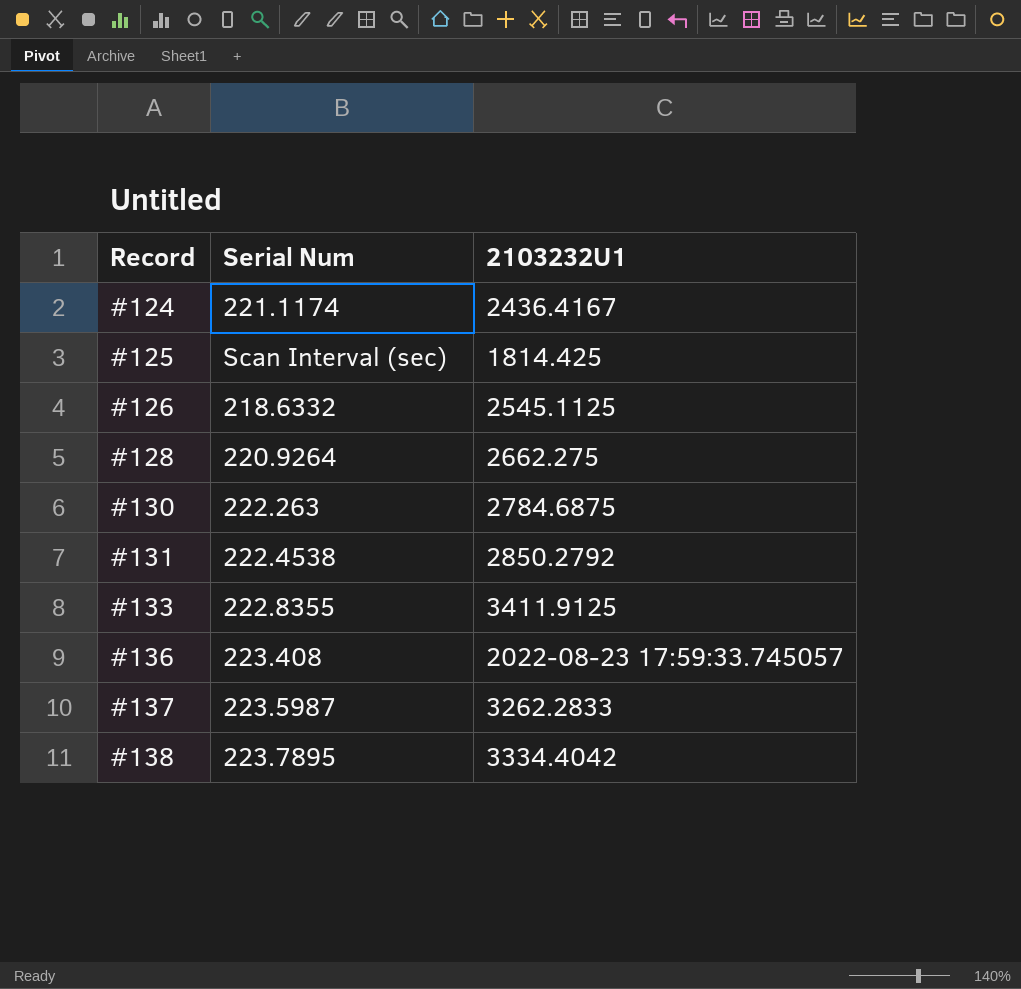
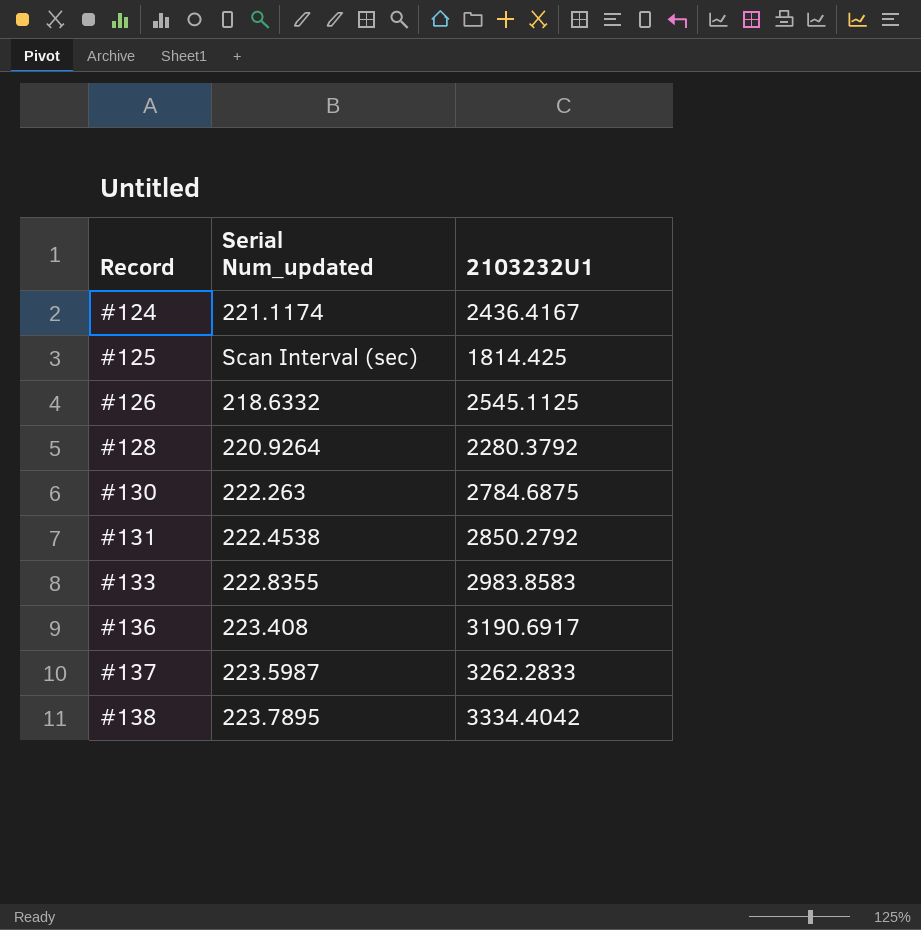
column name: Serial Num -> Serial Num_updated
#128 | 2103232U1: 2662.275 -> 2280.3792
#133 | 2103232U1: 3411.9125 -> 2983.8583
#136 | 2103232U1: 2022-08-23 17:59:33.745057 -> 3190.6917

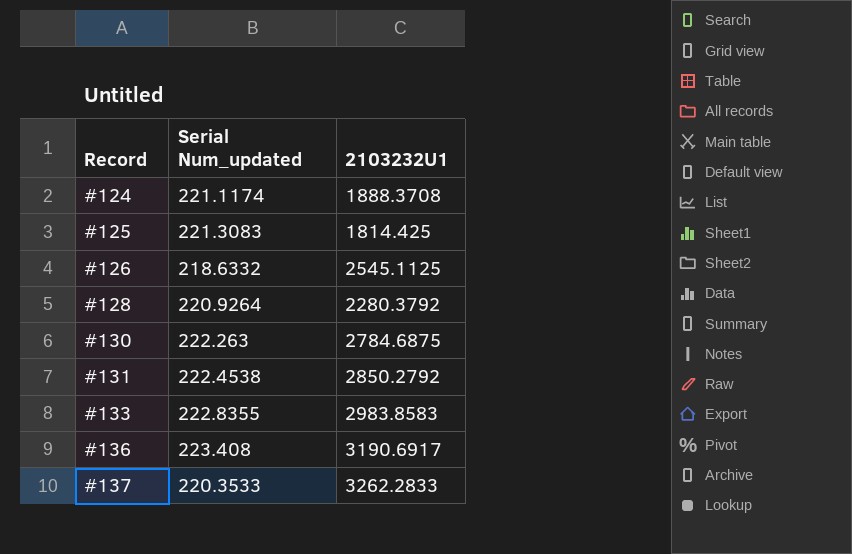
row #138: 223.7895 | 3334.4042 -> none
#124 | 2103232U1: 2436.4167 -> 1888.3708
#125 | Serial Num_updated: Scan Interval (sec) -> 221.3083
#137 | Serial Num_updated: 223.5987 -> 220.3533

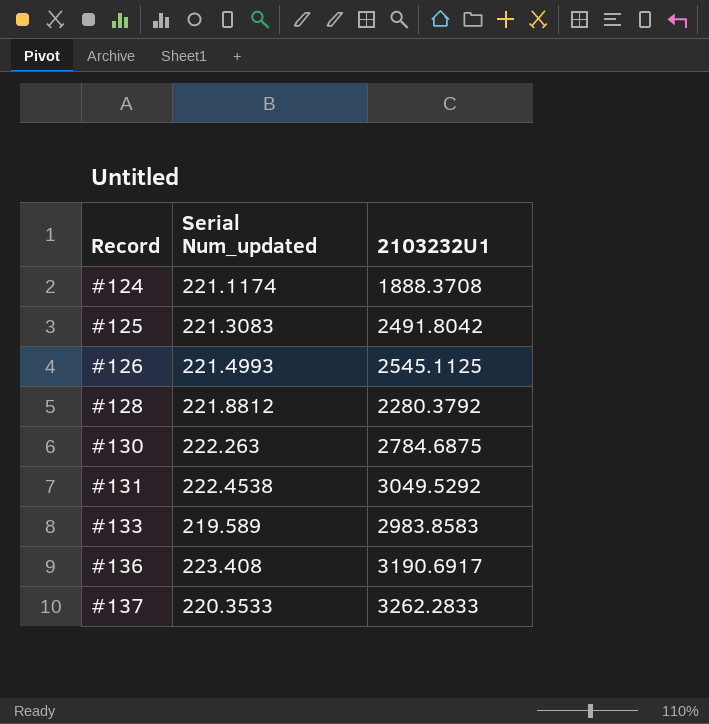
#125 | 2103232U1: 1814.425 -> 2491.8042
#126 | Serial Num_updated: 218.6332 -> 221.4993
#128 | Serial Num_updated: 220.9264 -> 221.8812
#131 | 2103232U1: 2850.2792 -> 3049.5292
#133 | Serial Num_updated: 222.8355 -> 219.589

